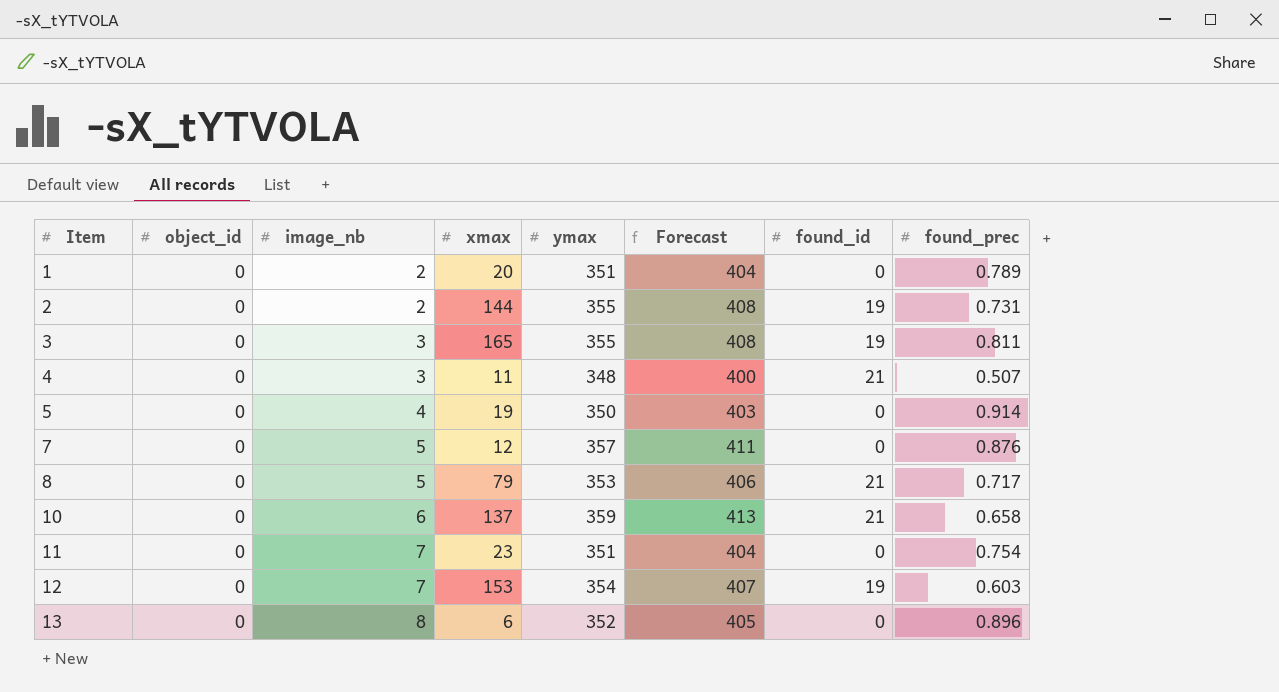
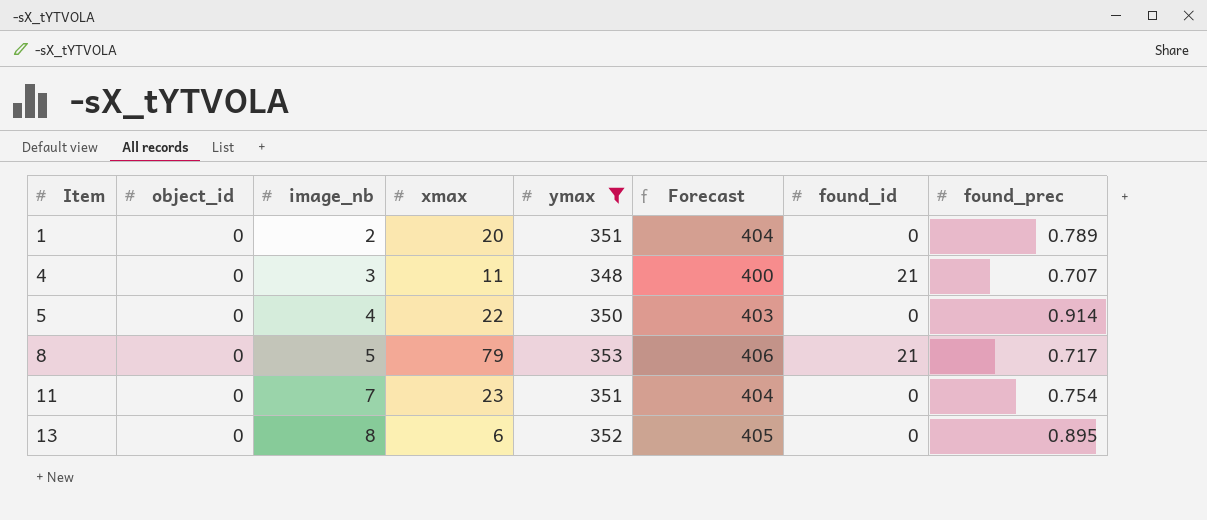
filter: none -> ymax <= 353
4 | found_prec: 0.507 -> 0.707
5 | xmax: 19 -> 22
13 | found_prec: 0.896 -> 0.895

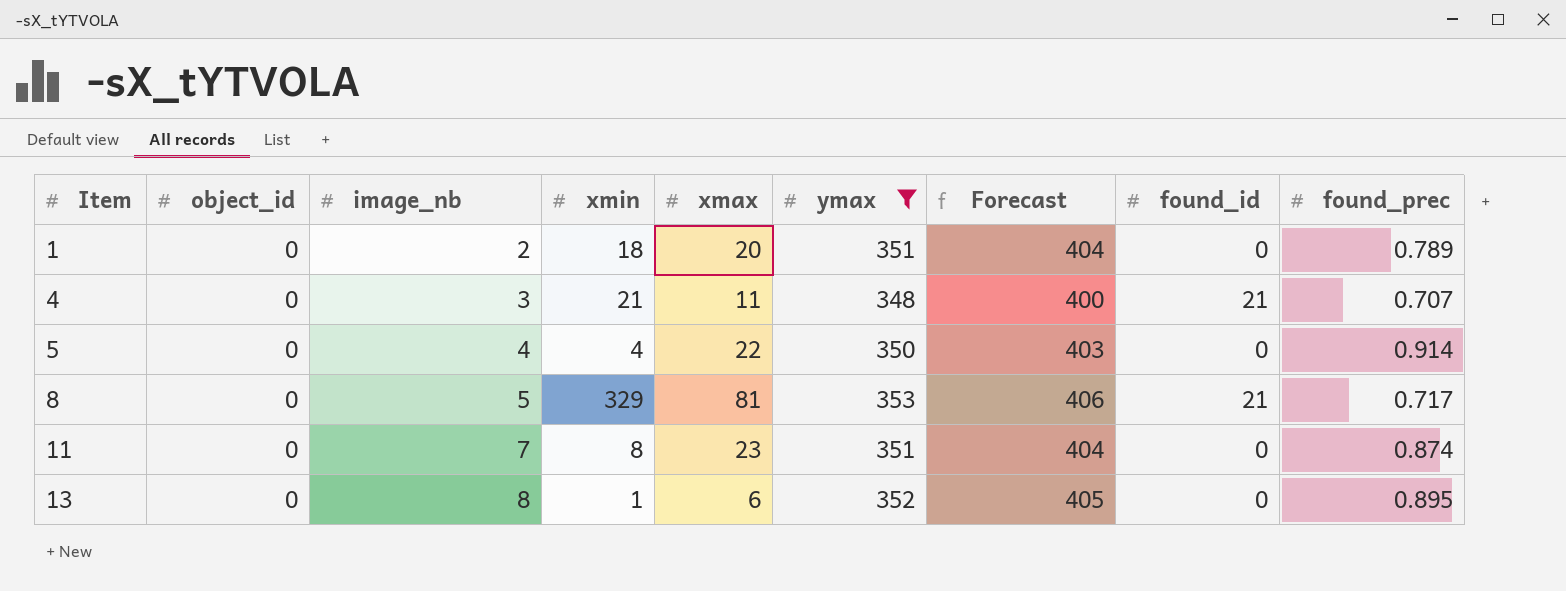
column xmin | position: none -> 4
8 | xmax: 79 -> 81
11 | found_prec: 0.754 -> 0.874

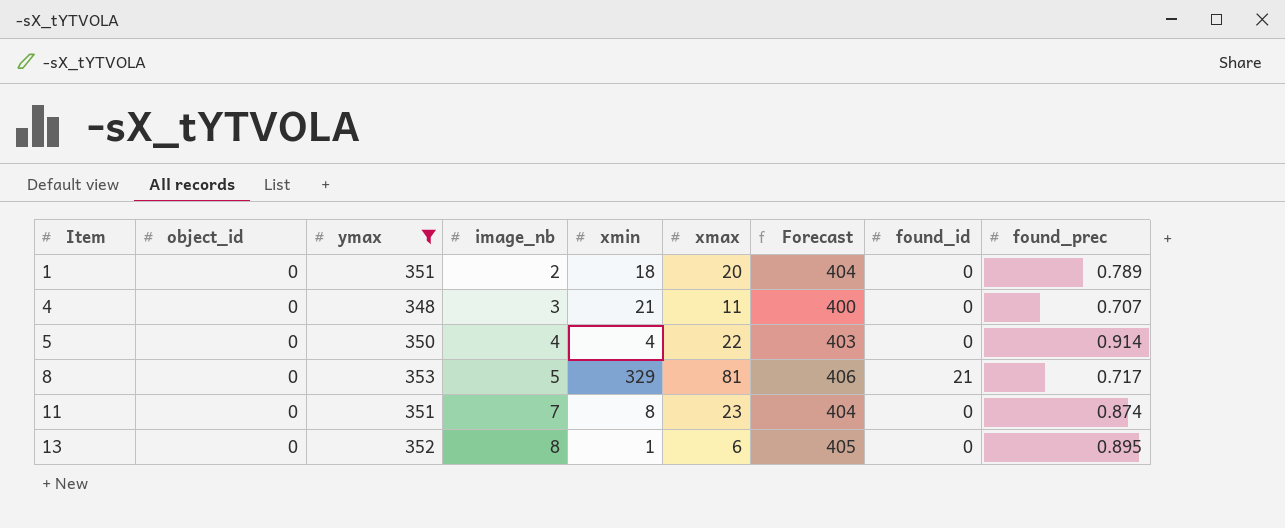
column ymax | position: 6 -> 3
4 | found_id: 21 -> 0

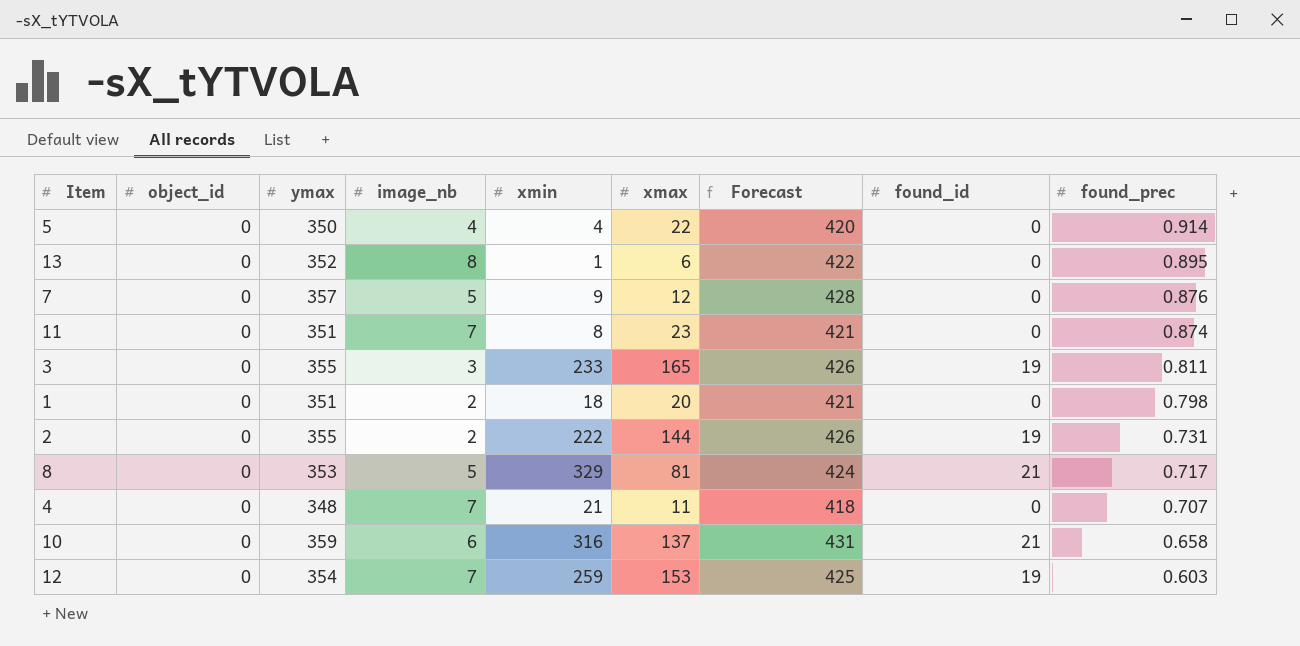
filter: ymax <= 353 -> none
row order: Item ascending -> found_prec descending
column Forecast | formula: [ymax] * 1.15 -> [ymax] * 1.2
1 | found_prec: 0.789 -> 0.798
4 | image_nb: 3 -> 7

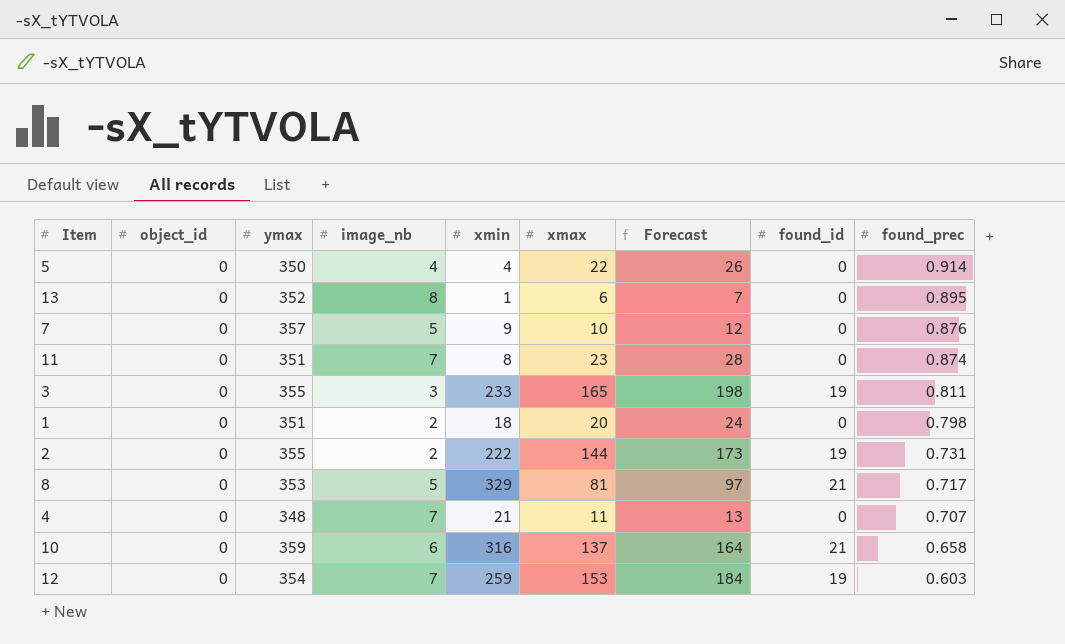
column Forecast | formula: [ymax] * 1.2 -> [xmax] * 1.2
7 | xmax: 12 -> 10

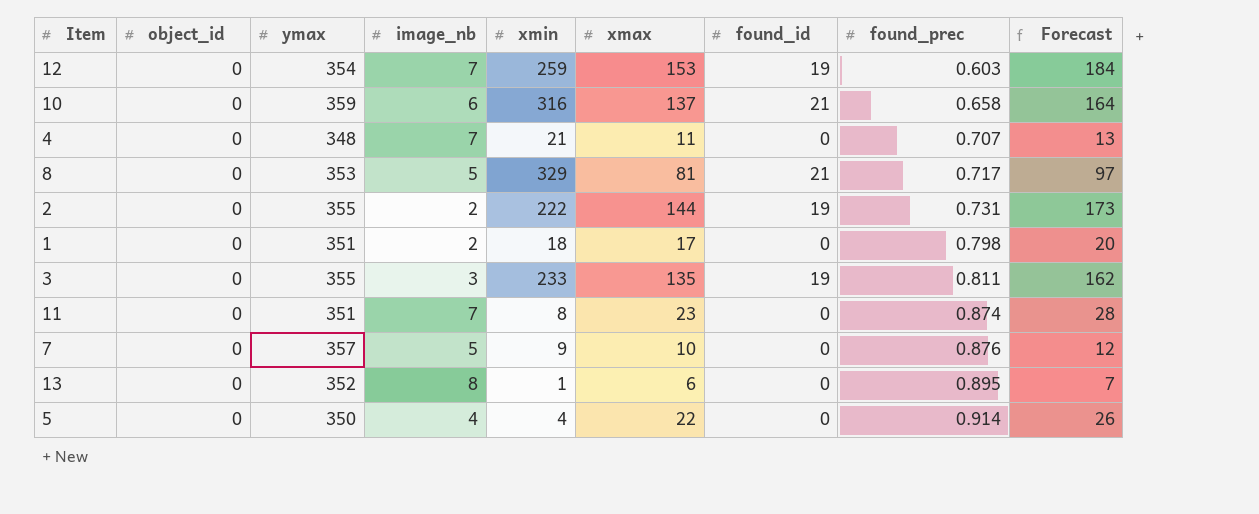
row order: found_prec descending -> found_prec ascending
column Forecast | position: 7 -> 9
1 | xmax: 20 -> 17
1 | Forecast: 24 -> 20
3 | xmax: 165 -> 135
3 | Forecast: 198 -> 162

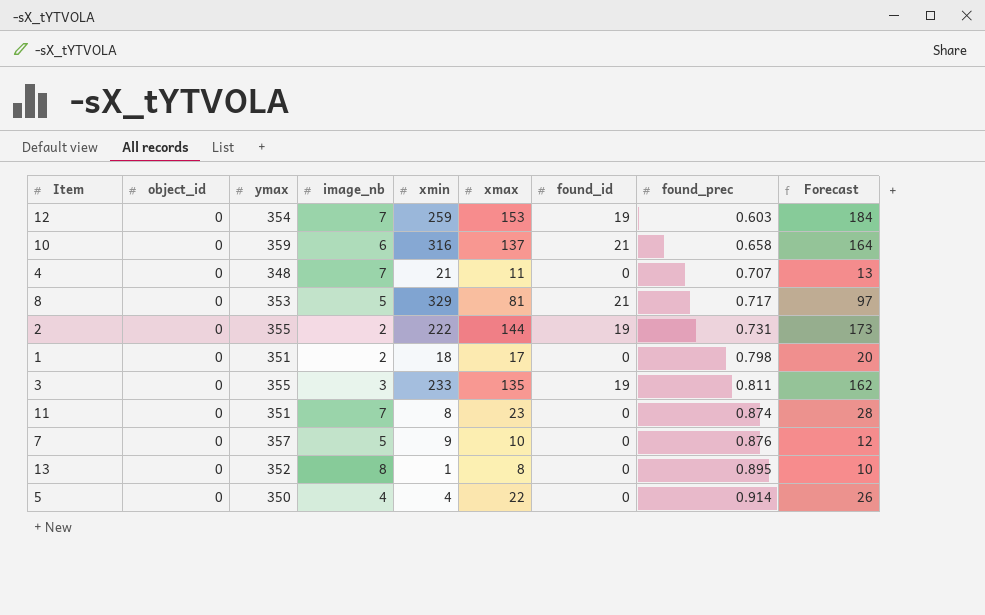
13 | xmax: 6 -> 8
13 | Forecast: 7 -> 10

